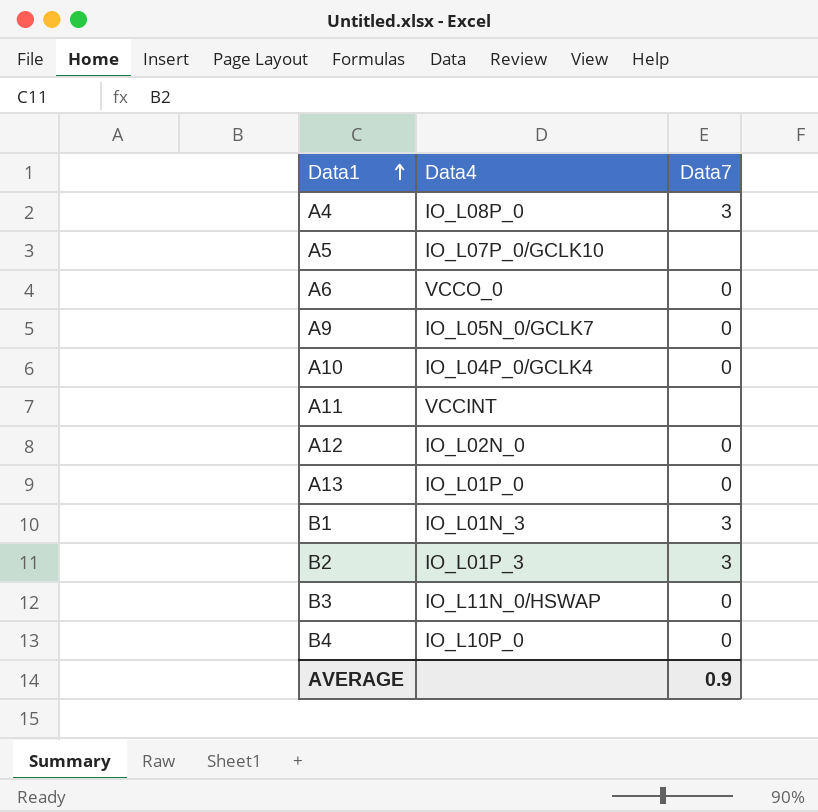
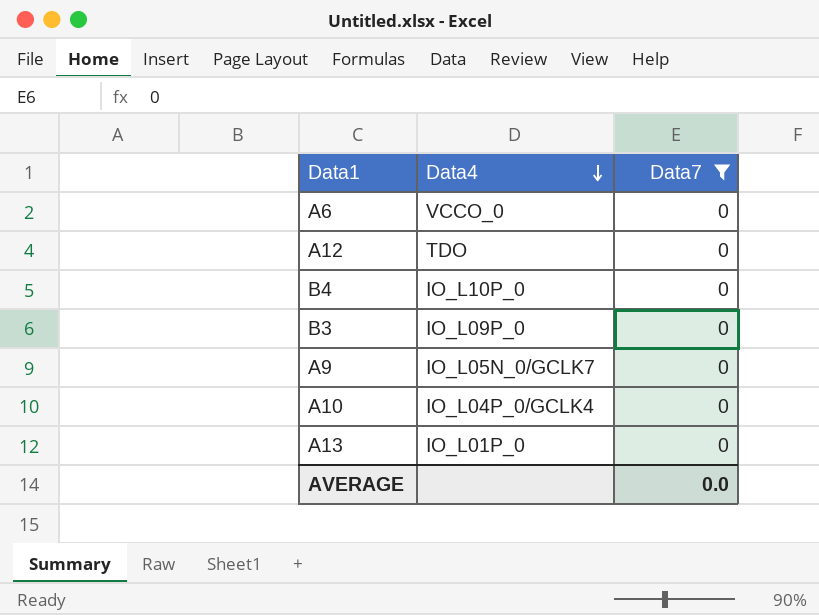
filter: none -> Data7 = 0
row order: Data1 ascending -> Data4 descending
A12 | Data4: IO_L02N_0 -> TDO
B3 | Data4: IO_L11N_0/HSWAP -> IO_L09P_0
AVERAGE | Data7: 0.9 -> 0.0

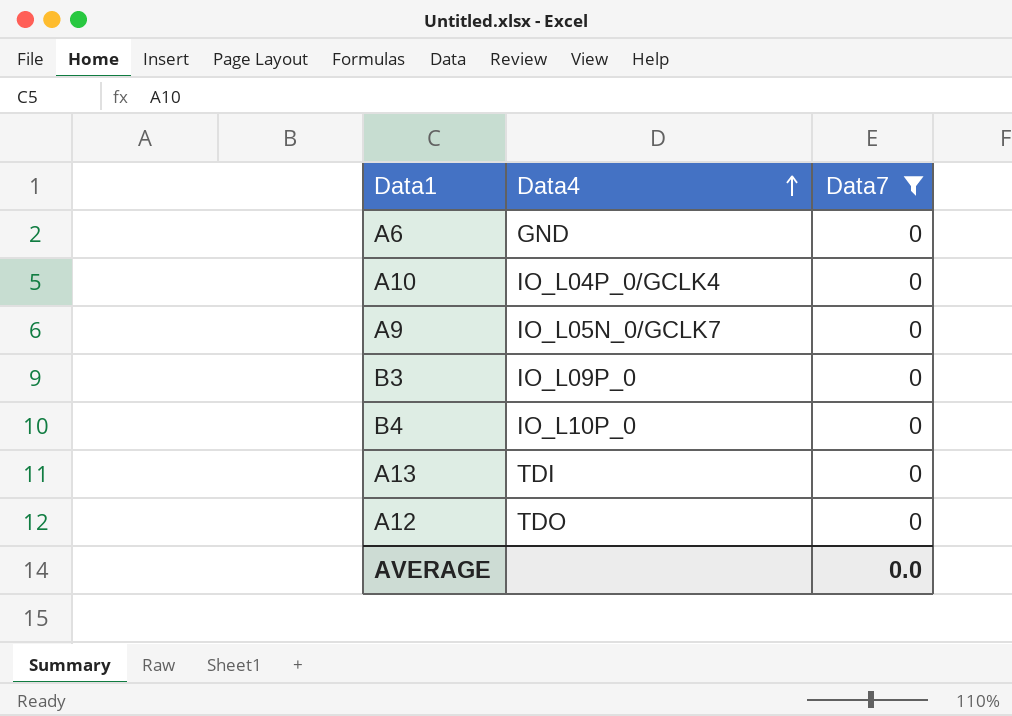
row order: Data4 descending -> Data4 ascending
A6 | Data4: VCCO_0 -> GND
A13 | Data4: IO_L01P_0 -> TDI

